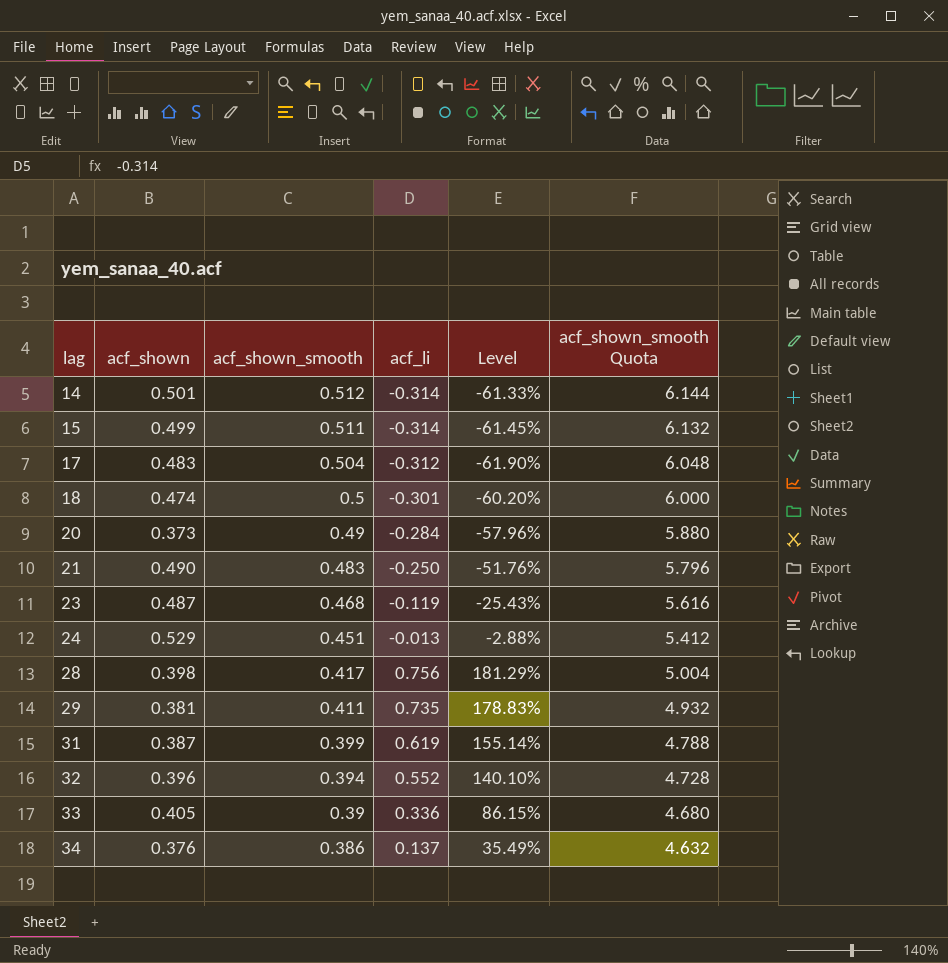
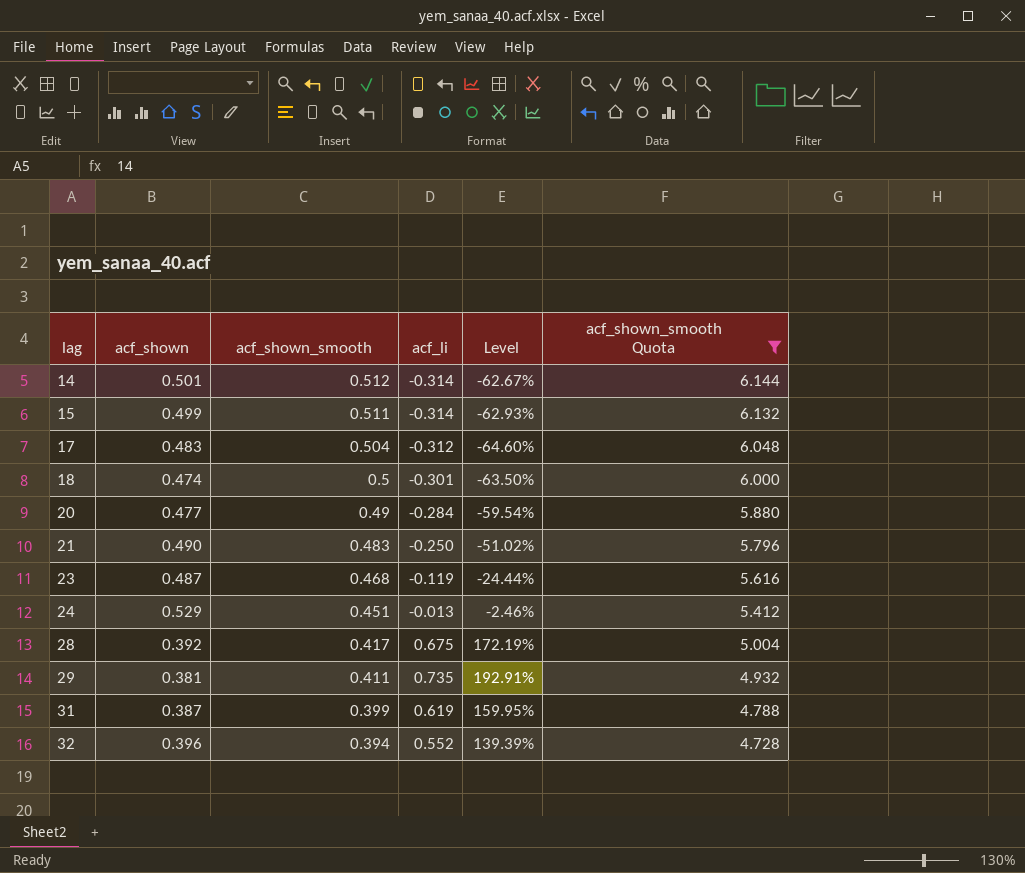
filter: none -> acf_shown_smooth Quota >= 4.728
column Level | formula: [acf_li] / [acf_shown_smooth] -> [acf_li] / [acf_shown]
20 | acf_shown: 0.373 -> 0.477
28 | acf_shown: 0.398 -> 0.392
28 | acf_li: 0.756 -> 0.675

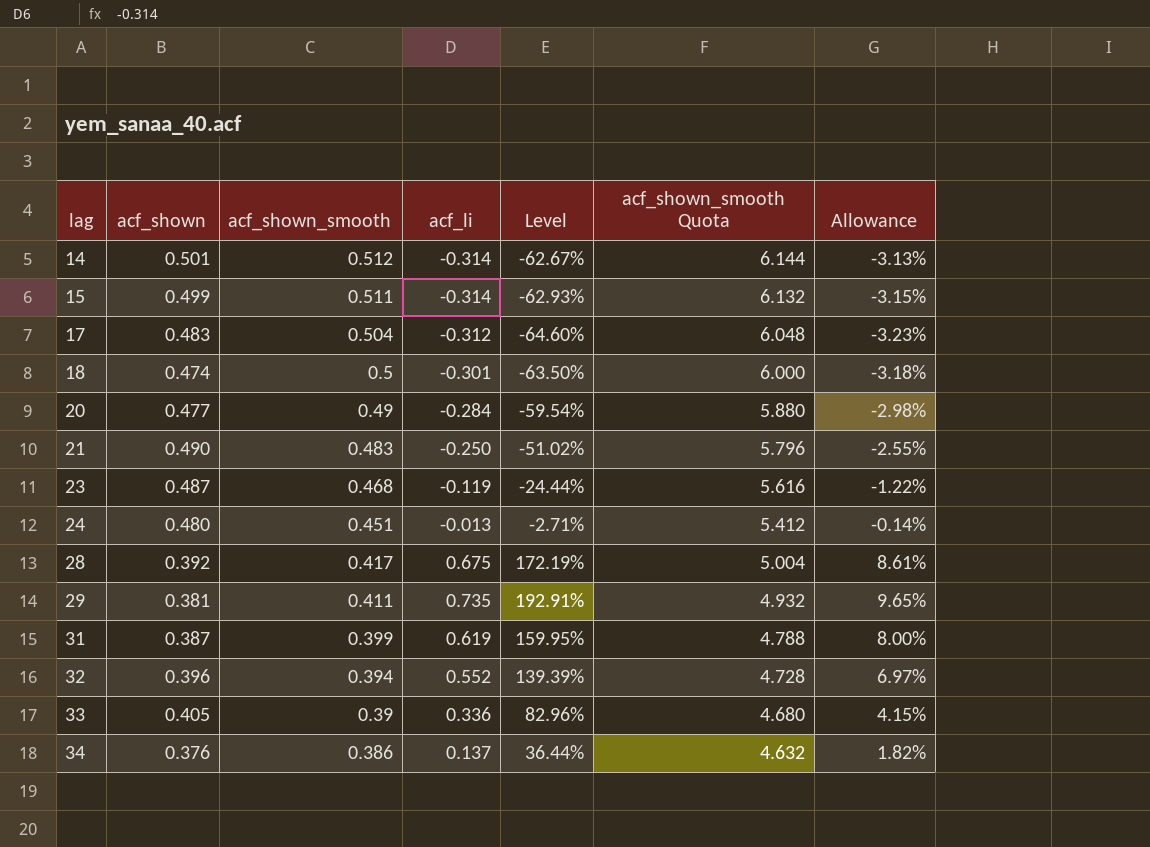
filter: acf_shown_smooth Quota >= 4.728 -> none
column Allowance | formula: none -> [Level] * 0.05
24 | acf_shown: 0.529 -> 0.480
24 | Level: -2.46% -> -2.71%

